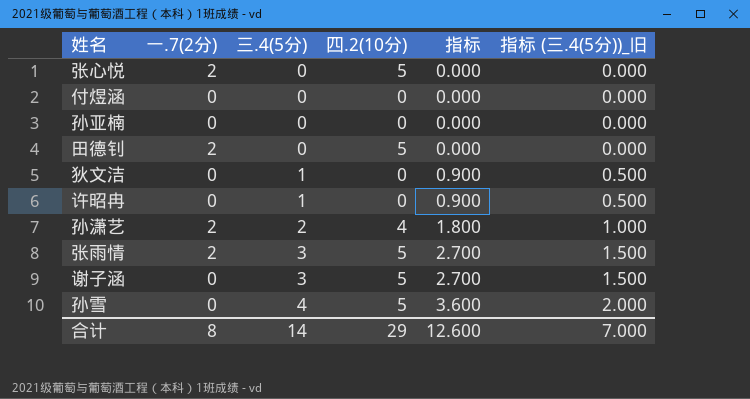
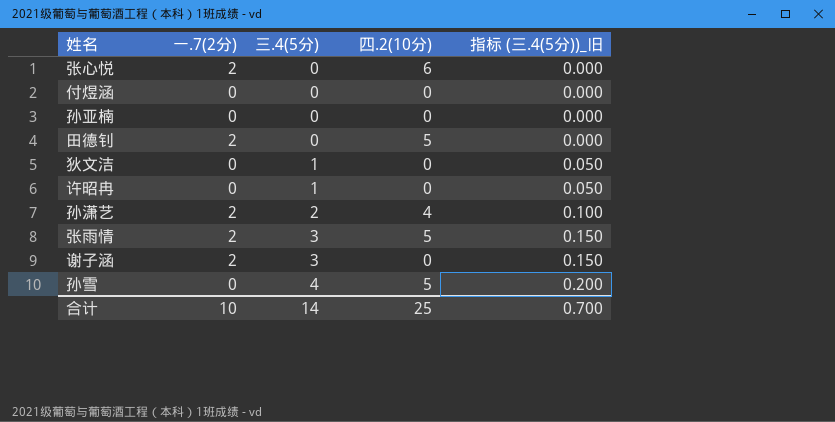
column 指标 | formula: [三.4(5分)] * 0.9 -> none
column 指标 (三.4(5分))_旧 | formula: [三.4(5分)] * 0.5 -> [三.4(5分)] * 0.05
张心悦 | 四.2(10分): 5 -> 6
谢子涵 | 一.7(2分): 0 -> 2
谢子涵 | 四.2(10分): 5 -> 0
合计 | 一.7(2分): 8 -> 10
合计 | 四.2(10分): 29 -> 25
合计 | 指标 (三.4(5分))_旧: 7.000 -> 0.700

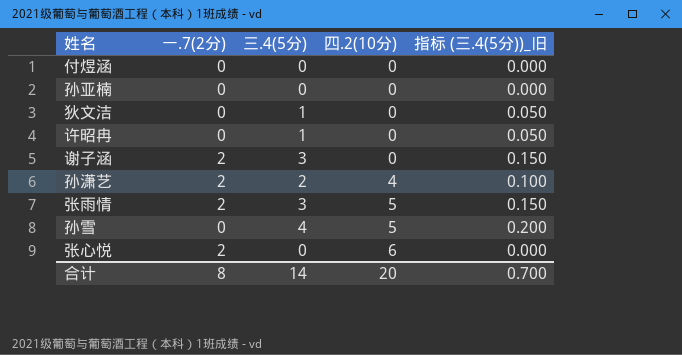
row order: 三.4(5分) ascending -> 四.2(10分) ascending
row 田德钊: 2 | 0 | 5 | 0.000 -> none
合计 | 一.7(2分): 10 -> 8
合计 | 四.2(10分): 25 -> 20

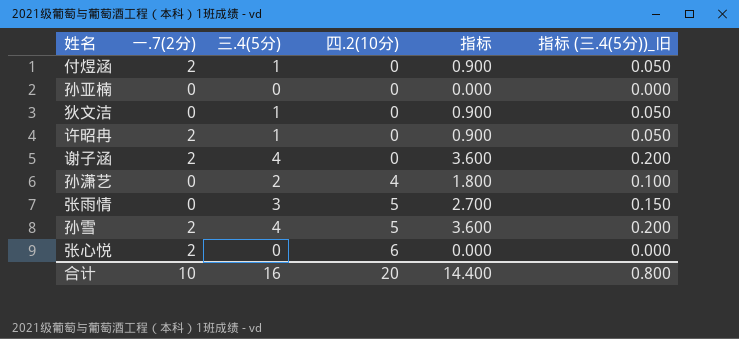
column 指标 | formula: none -> [三.4(5分)] * 0.9
付煜涵 | 一.7(2分): 0 -> 2
付煜涵 | 三.4(5分): 0 -> 1
付煜涵 | 指标 (三.4(5分))_旧: 0.000 -> 0.050
许昭冉 | 一.7(2分): 0 -> 2
谢子涵 | 三.4(5分): 3 -> 4
谢子涵 | 指标 (三.4(5分))_旧: 0.150 -> 0.200
孙潇艺 | 一.7(2分): 2 -> 0
张雨情 | 一.7(2分): 2 -> 0
孙雪 | 一.7(2分): 0 -> 2
合计 | 一.7(2分): 8 -> 10
合计 | 三.4(5分): 14 -> 16
合计 | 指标 (三.4(5分))_旧: 0.700 -> 0.800

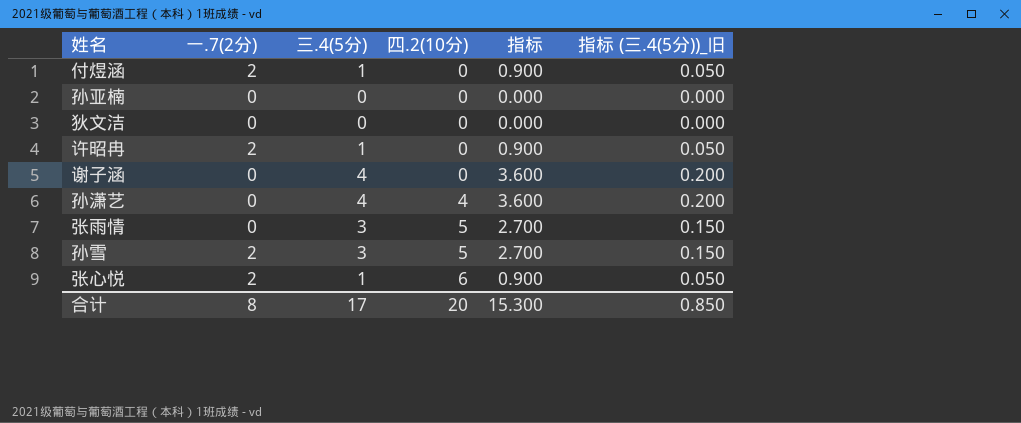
狄文洁 | 三.4(5分): 1 -> 0
狄文洁 | 指标: 0.900 -> 0.000
狄文洁 | 指标 (三.4(5分))_旧: 0.050 -> 0.000
谢子涵 | 一.7(2分): 2 -> 0
孙潇艺 | 三.4(5分): 2 -> 4
孙潇艺 | 指标: 1.800 -> 3.600
孙潇艺 | 指标 (三.4(5分))_旧: 0.100 -> 0.200
孙雪 | 三.4(5分): 4 -> 3
孙雪 | 指标: 3.600 -> 2.700
孙雪 | 指标 (三.4(5分))_旧: 0.200 -> 0.150
张心悦 | 三.4(5分): 0 -> 1
张心悦 | 指标: 0.000 -> 0.900
张心悦 | 指标 (三.4(5分))_旧: 0.000 -> 0.050
合计 | 一.7(2分): 10 -> 8
合计 | 三.4(5分): 16 -> 17
合计 | 指标: 14.400 -> 15.300
合计 | 指标 (三.4(5分))_旧: 0.800 -> 0.850

